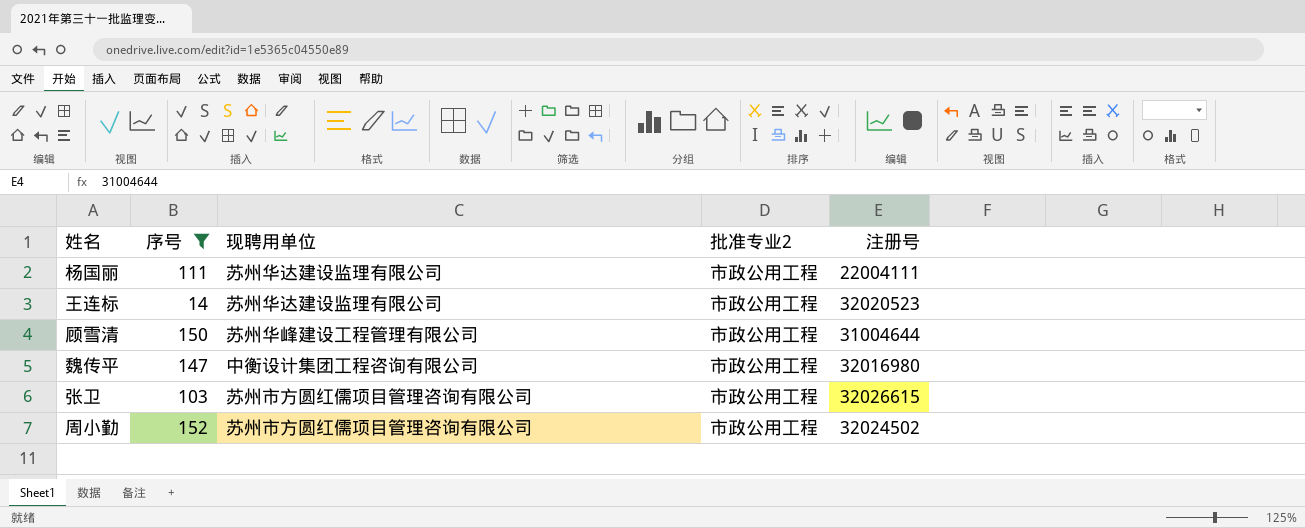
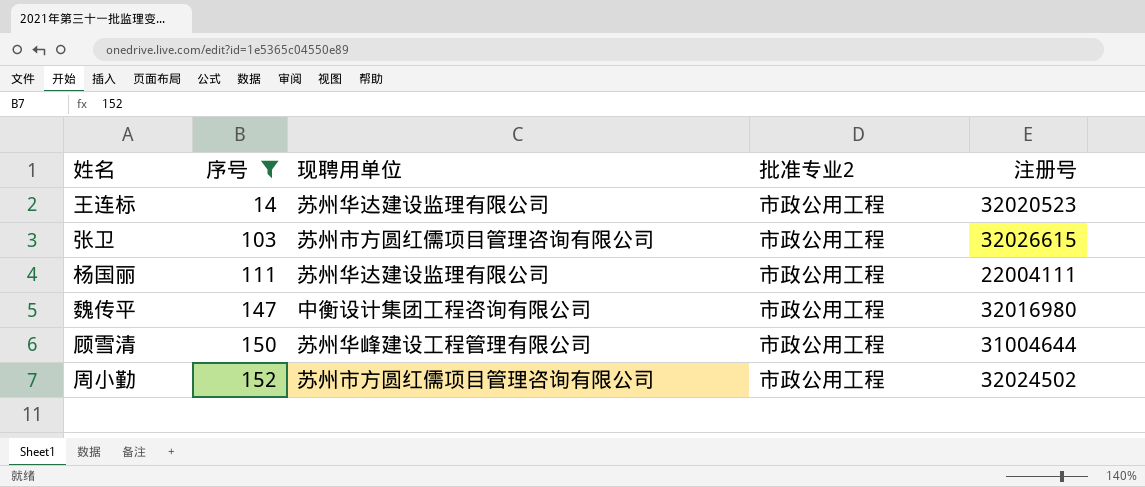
row order: none -> 序号 ascending

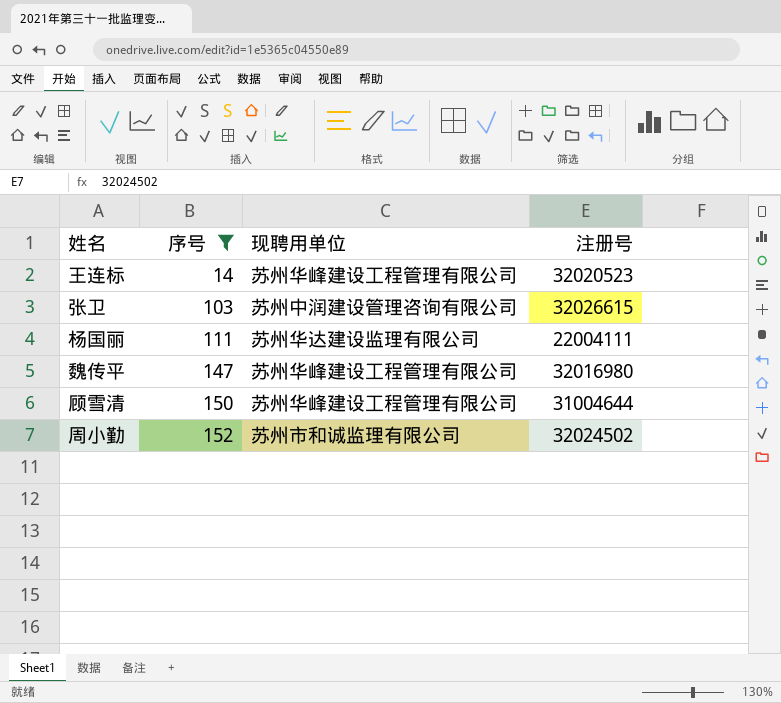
column 批准专业2 | position: 4 -> none
王连标 | 现聘用单位: 苏州华达建设监理有限公司 -> 苏州华峰建设工程管理有限公司
张卫 | 现聘用单位: 苏州市方圆红儒项目管理咨询有限公司 -> 苏州中润建设管理咨询有限公司
魏传平 | 现聘用单位: 中衡设计集团工程咨询有限公司 -> 苏州华峰建设工程管理有限公司
周小勤 | 现聘用单位: 苏州市方圆红儒项目管理咨询有限公司 -> 苏州市和诚监理有限公司

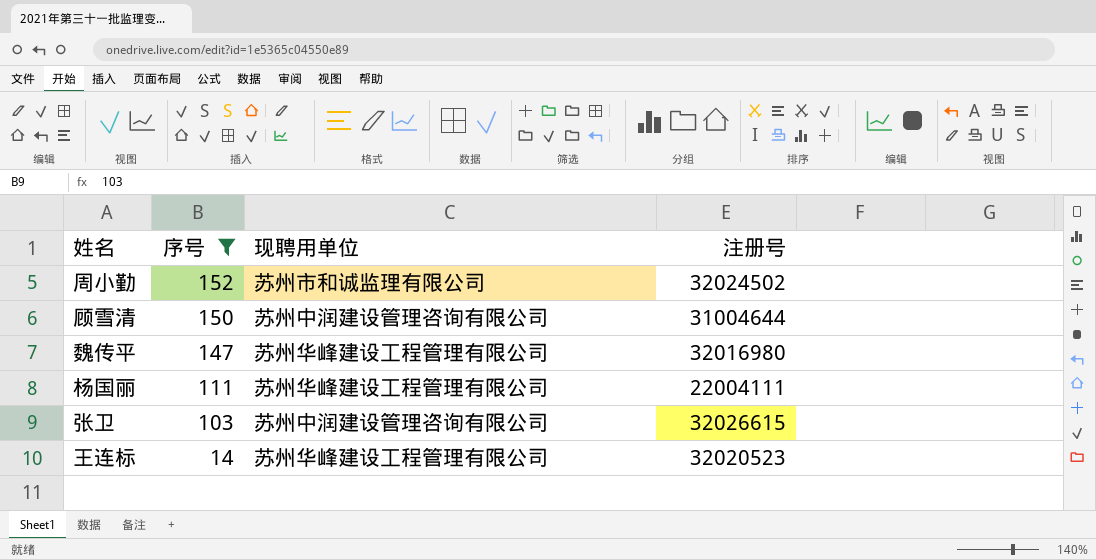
row order: 序号 ascending -> 序号 descending
顾雪清 | 现聘用单位: 苏州华峰建设工程管理有限公司 -> 苏州中润建设管理咨询有限公司
杨国丽 | 现聘用单位: 苏州华达建设监理有限公司 -> 苏州华峰建设工程管理有限公司

